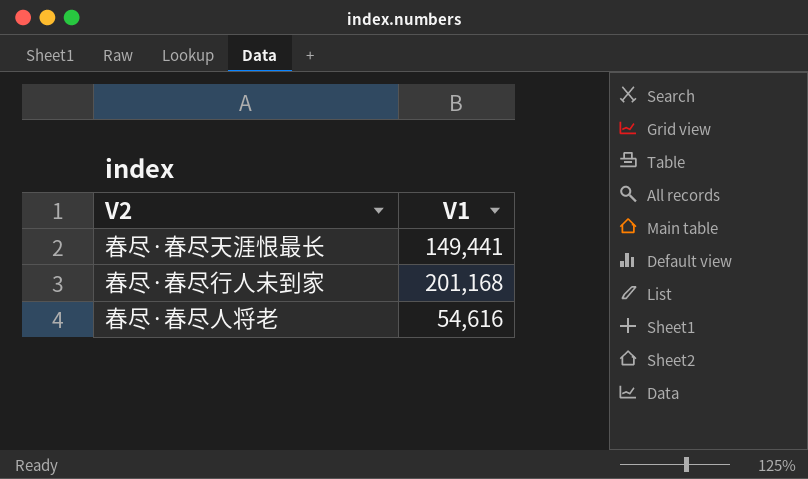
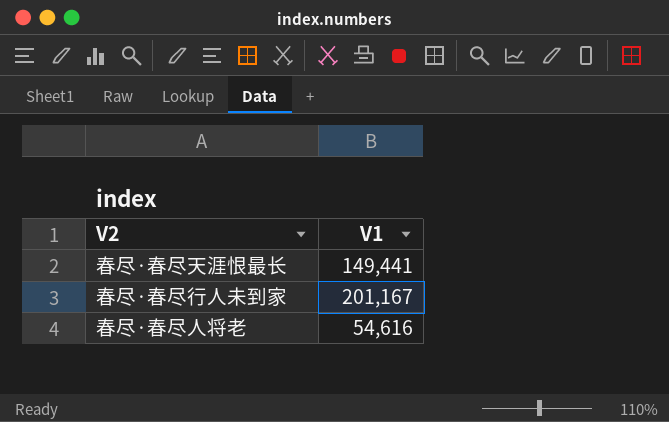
春尽·春尽行人未到家 | V1: 201,168 -> 201,167

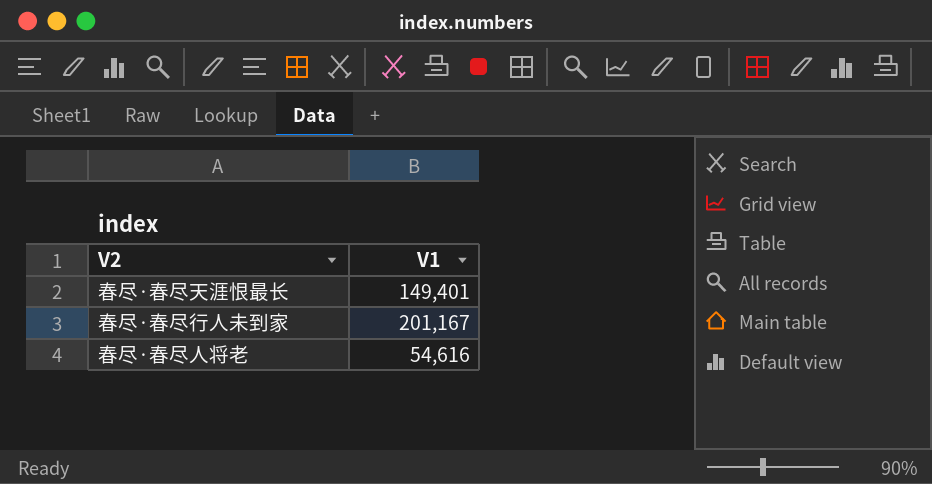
春尽·春尽天涯恨最长 | V1: 149,441 -> 149,401

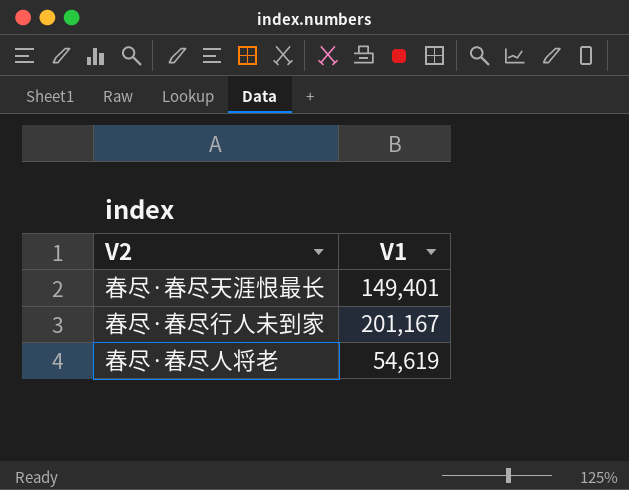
春尽·春尽人将老 | V1: 54,616 -> 54,619

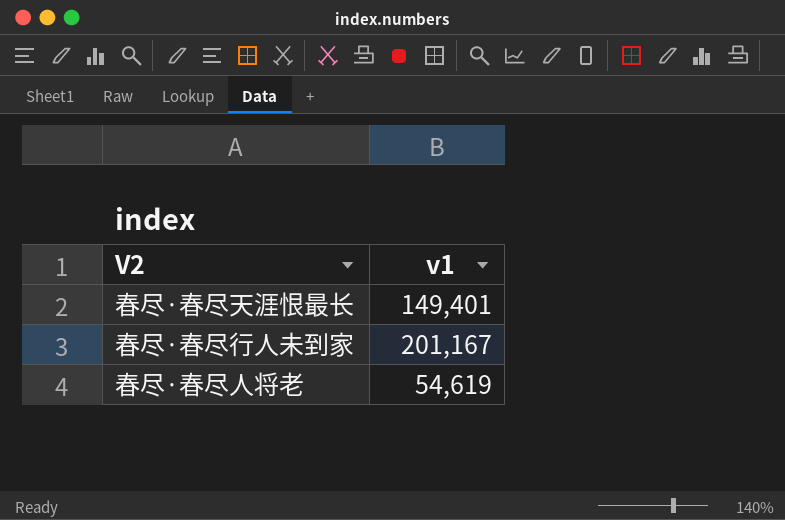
column name: V1 -> v1

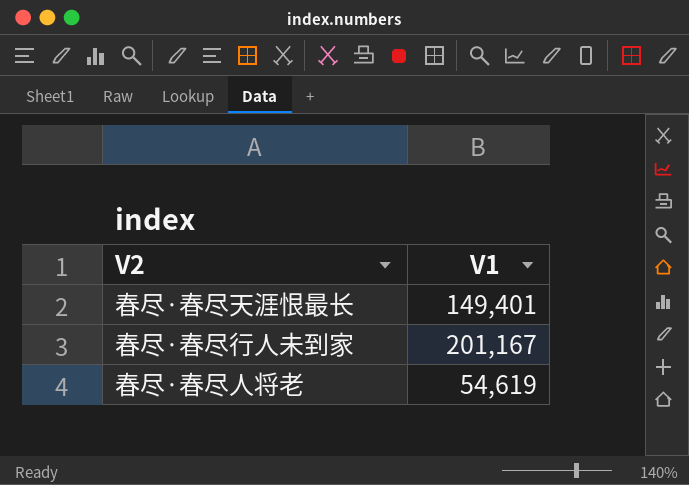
column name: v1 -> V1

